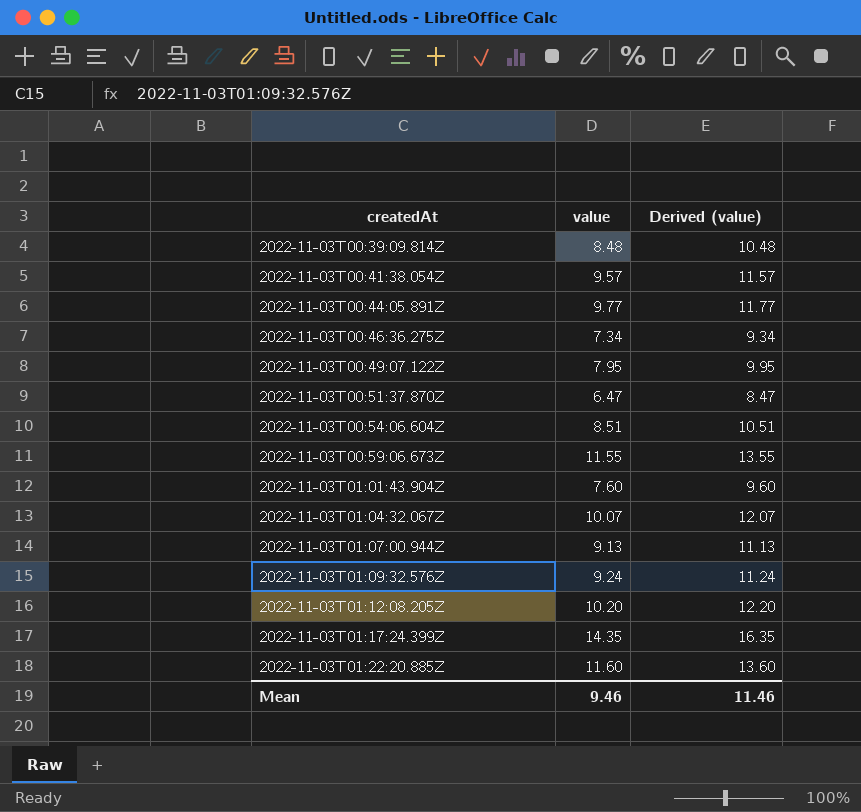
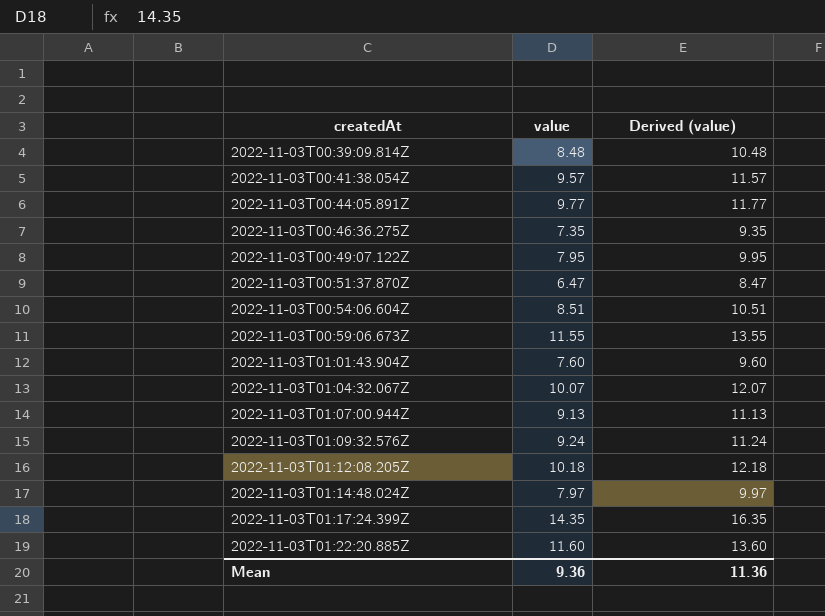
2022-11-03T00:46:36.275Z | value: 7.34 -> 7.35
2022-11-03T00:46:36.275Z | Derived (value): 9.34 -> 9.35
2022-11-03T01:12:08.205Z | value: 10.20 -> 10.18
2022-11-03T01:12:08.205Z | Derived (value): 12.20 -> 12.18
row 2022-11-03T01:14:48.024Z: none -> 7.97 | 9.97
Mean | value: 9.46 -> 9.36
Mean | Derived (value): 11.46 -> 11.36

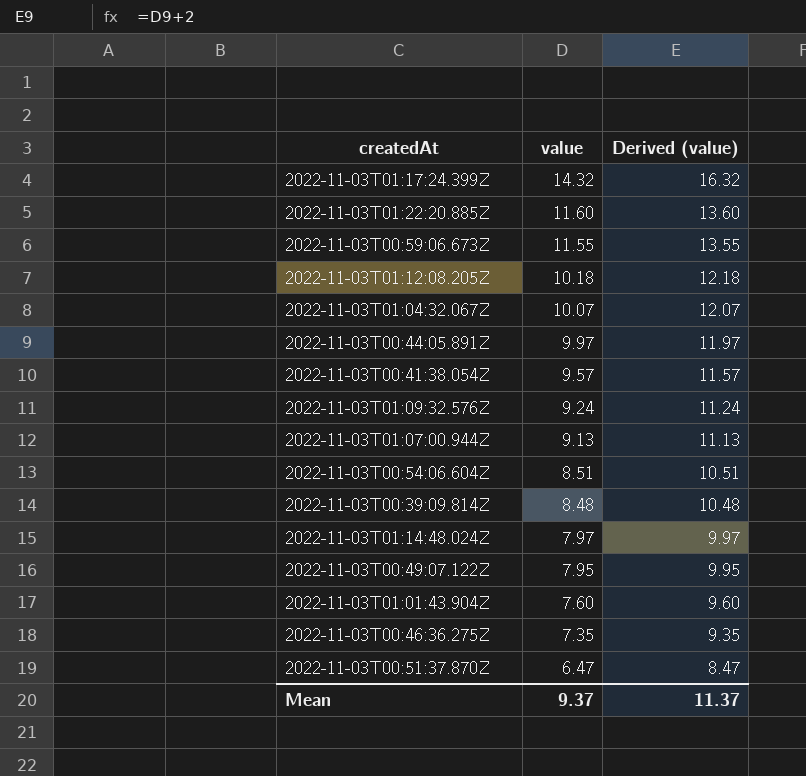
row order: createdAt ascending -> value descending
2022-11-03T01:17:24.399Z | value: 14.35 -> 14.32
2022-11-03T01:17:24.399Z | Derived (value): 16.35 -> 16.32
2022-11-03T00:44:05.891Z | value: 9.77 -> 9.97
2022-11-03T00:44:05.891Z | Derived (value): 11.77 -> 11.97
Mean | value: 9.36 -> 9.37
Mean | Derived (value): 11.36 -> 11.37

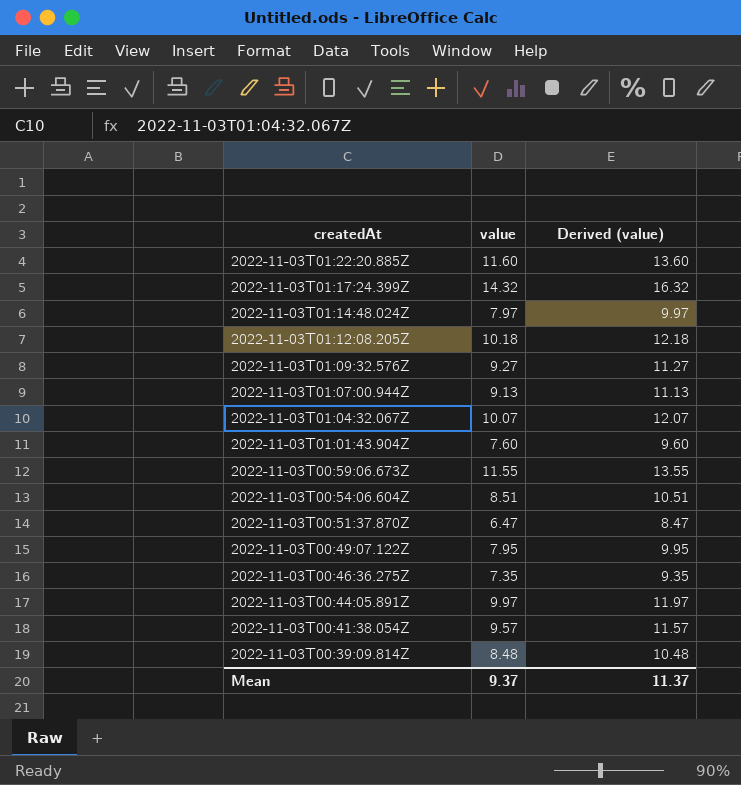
row order: value descending -> createdAt descending
2022-11-03T01:09:32.576Z | value: 9.24 -> 9.27
2022-11-03T01:09:32.576Z | Derived (value): 11.24 -> 11.27

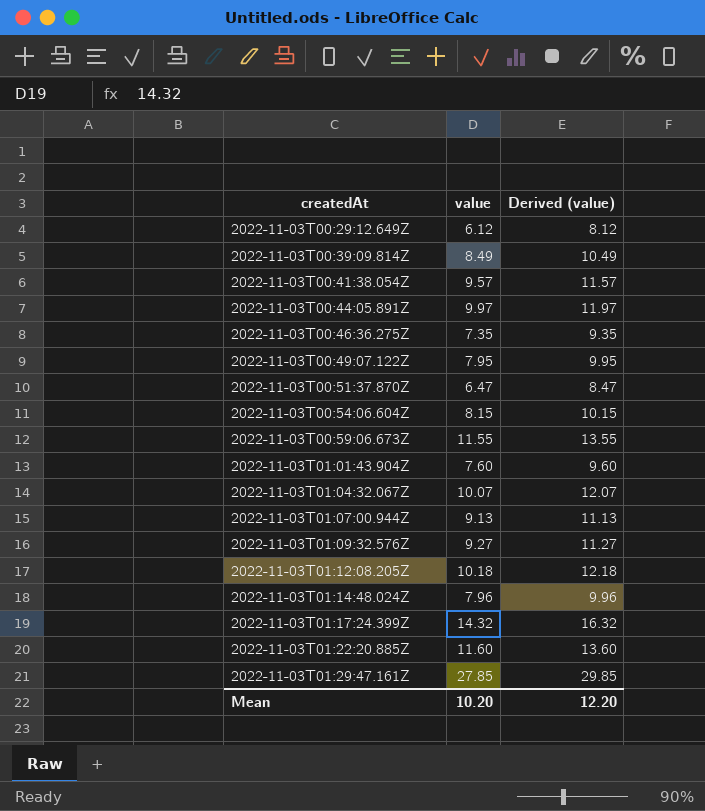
row order: createdAt descending -> createdAt ascending
row 2022-11-03T00:29:12.649Z: none -> 6.12 | 8.12
2022-11-03T00:39:09.814Z | value: 8.48 -> 8.49
2022-11-03T00:39:09.814Z | Derived (value): 10.48 -> 10.49
2022-11-03T00:54:06.604Z | value: 8.51 -> 8.15
2022-11-03T00:54:06.604Z | Derived (value): 10.51 -> 10.15
2022-11-03T01:14:48.024Z | value: 7.97 -> 7.96
2022-11-03T01:14:48.024Z | Derived (value): 9.97 -> 9.96
row 2022-11-03T01:29:47.161Z: none -> 27.85 | 29.85
Mean | value: 9.37 -> 10.20
Mean | Derived (value): 11.37 -> 12.20

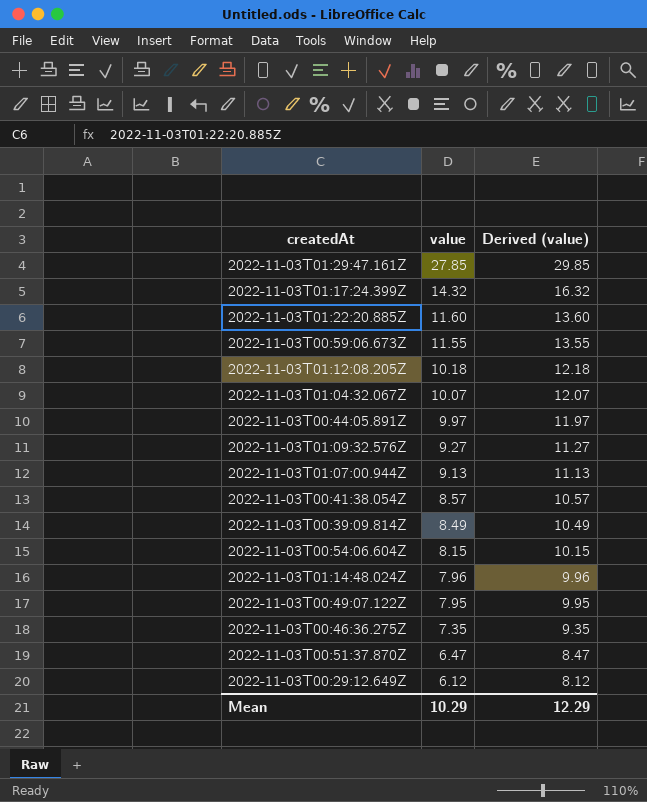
row order: createdAt ascending -> value descending
row 2022-11-03T01:01:43.904Z: 7.60 | 9.60 -> none
2022-11-03T00:41:38.054Z | value: 9.57 -> 8.57
2022-11-03T00:41:38.054Z | Derived (value): 11.57 -> 10.57
Mean | value: 10.20 -> 10.29
Mean | Derived (value): 12.20 -> 12.29

